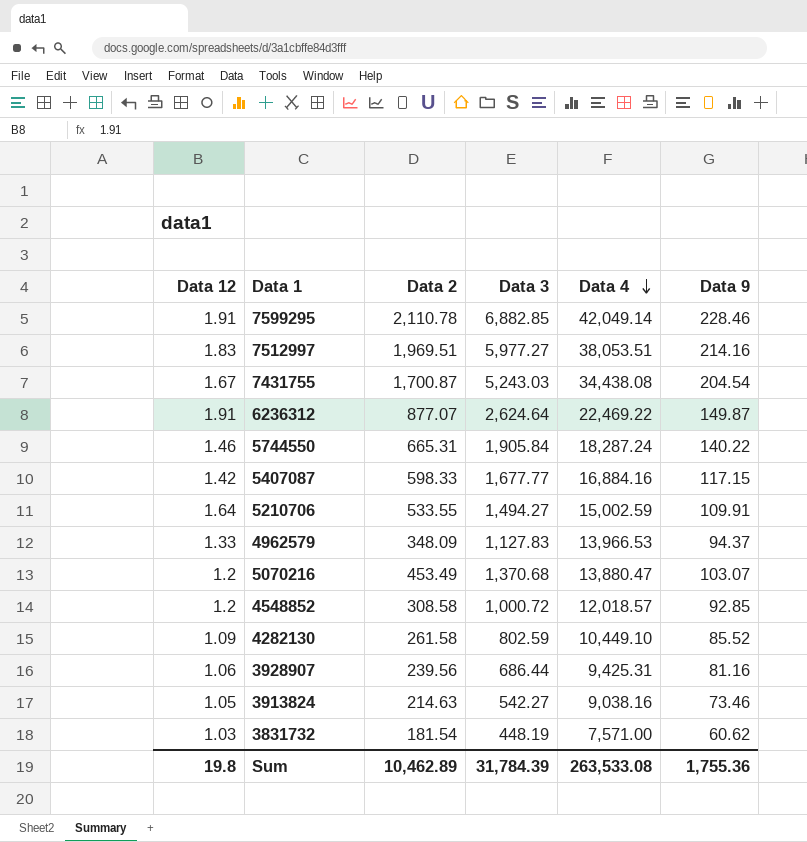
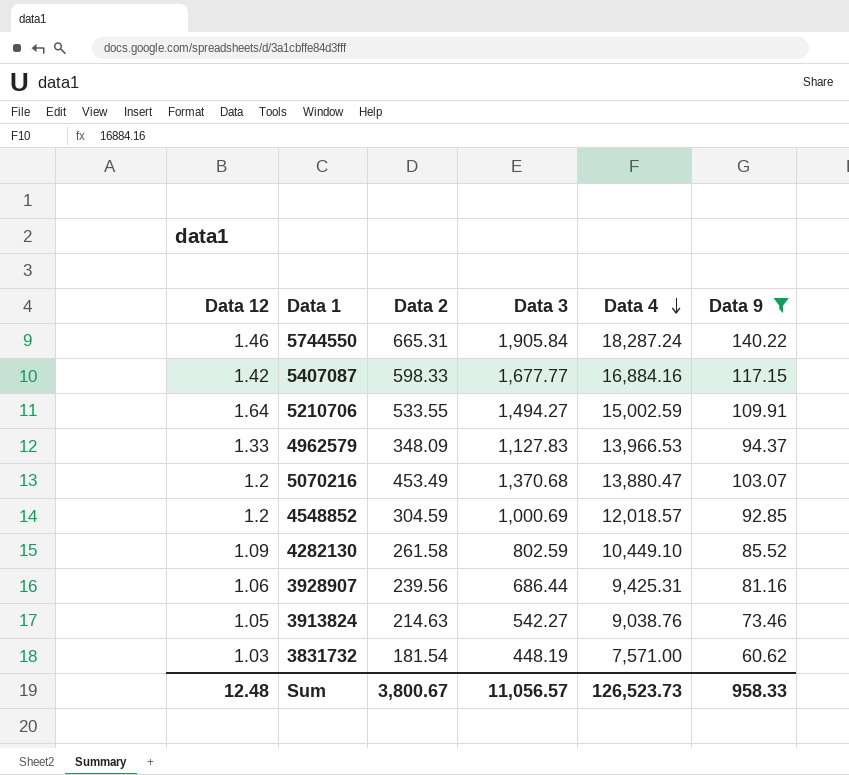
filter: none -> Data 9 <= 140.22
4548852 | Data 2: 308.58 -> 304.59
4548852 | Data 3: 1,000.72 -> 1,000.69
3913824 | Data 4: 9,038.16 -> 9,038.76
Sum | Data 12: 19.8 -> 12.48
Sum | Data 2: 10,462.89 -> 3,800.67
Sum | Data 3: 31,784.39 -> 11,056.57
Sum | Data 4: 263,533.08 -> 126,523.73
Sum | Data 9: 1,755.36 -> 958.33

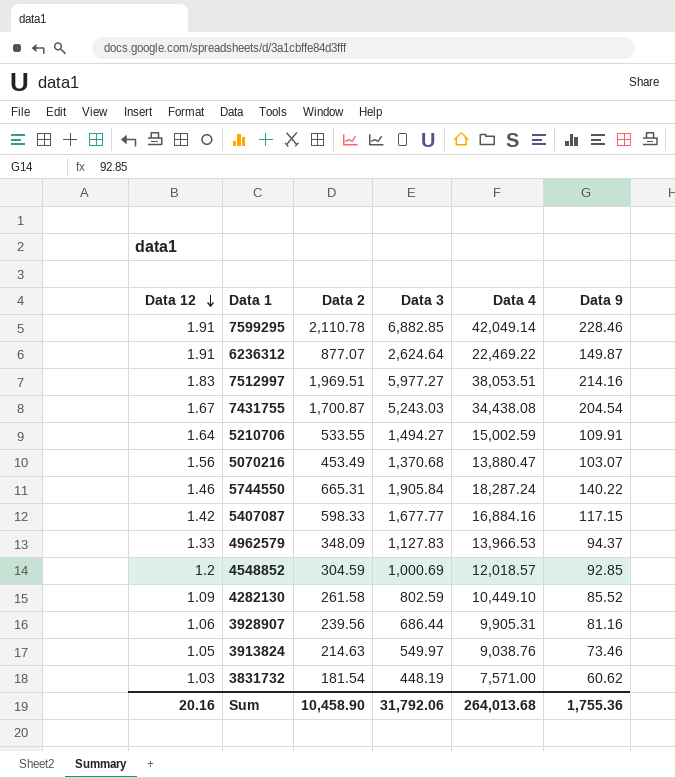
filter: Data 9 <= 140.22 -> none
row order: Data 4 descending -> Data 12 descending
5070216 | Data 12: 1.2 -> 1.56
3928907 | Data 4: 9,425.31 -> 9,905.31
3913824 | Data 3: 542.27 -> 549.97
Sum | Data 12: 12.48 -> 20.16
Sum | Data 2: 3,800.67 -> 10,458.90
Sum | Data 3: 11,056.57 -> 31,792.06
Sum | Data 4: 126,523.73 -> 264,013.68
Sum | Data 9: 958.33 -> 1,755.36

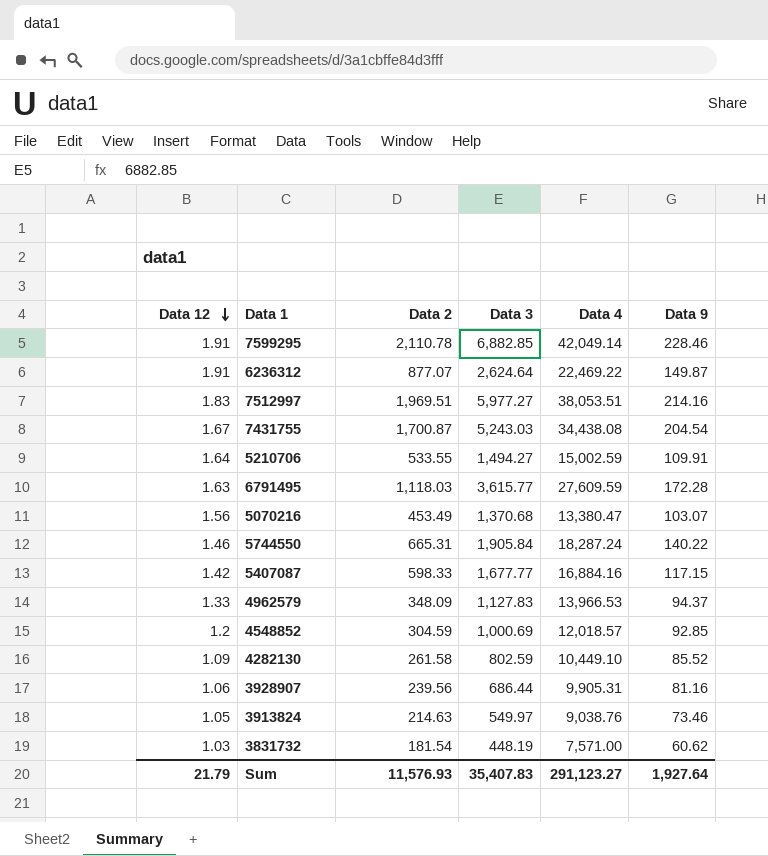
row 6791495: none -> 1.63 | 1,118.03 | 3,615.77 | 27,609.59 | 172.28
5070216 | Data 4: 13,880.47 -> 13,380.47
Sum | Data 12: 20.16 -> 21.79
Sum | Data 2: 10,458.90 -> 11,576.93
Sum | Data 3: 31,792.06 -> 35,407.83
Sum | Data 4: 264,013.68 -> 291,123.27
Sum | Data 9: 1,755.36 -> 1,927.64

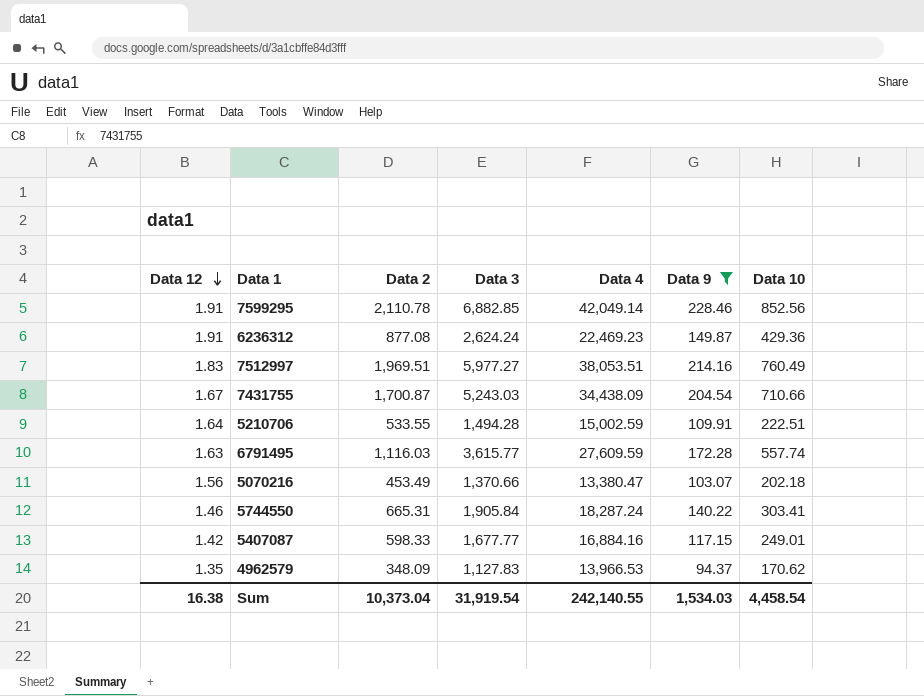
filter: none -> Data 9 >= 94.37
column Data 10 | position: none -> 7
6236312 | Data 2: 877.07 -> 877.08
6236312 | Data 3: 2,624.64 -> 2,624.24
6236312 | Data 4: 22,469.22 -> 22,469.23
7431755 | Data 4: 34,438.08 -> 34,438.09
5210706 | Data 3: 1,494.27 -> 1,494.28
6791495 | Data 2: 1,118.03 -> 1,116.03
5070216 | Data 3: 1,370.68 -> 1,370.66
4962579 | Data 12: 1.33 -> 1.35
Sum | Data 12: 21.79 -> 16.38
Sum | Data 2: 11,576.93 -> 10,373.04
Sum | Data 3: 35,407.83 -> 31,919.54
Sum | Data 4: 291,123.27 -> 242,140.55
Sum | Data 9: 1,927.64 -> 1,534.03

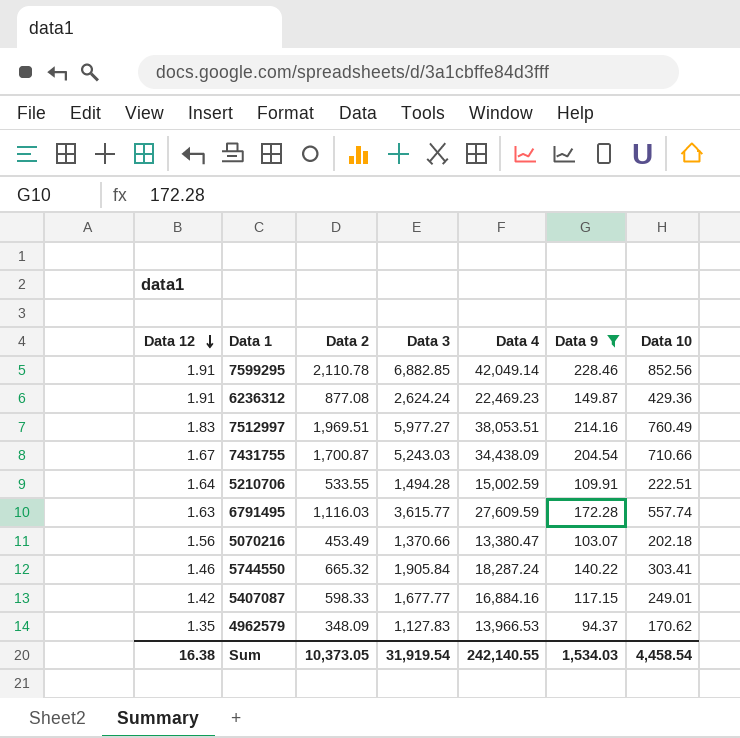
5744550 | Data 2: 665.31 -> 665.32
Sum | Data 2: 10,373.04 -> 10,373.05

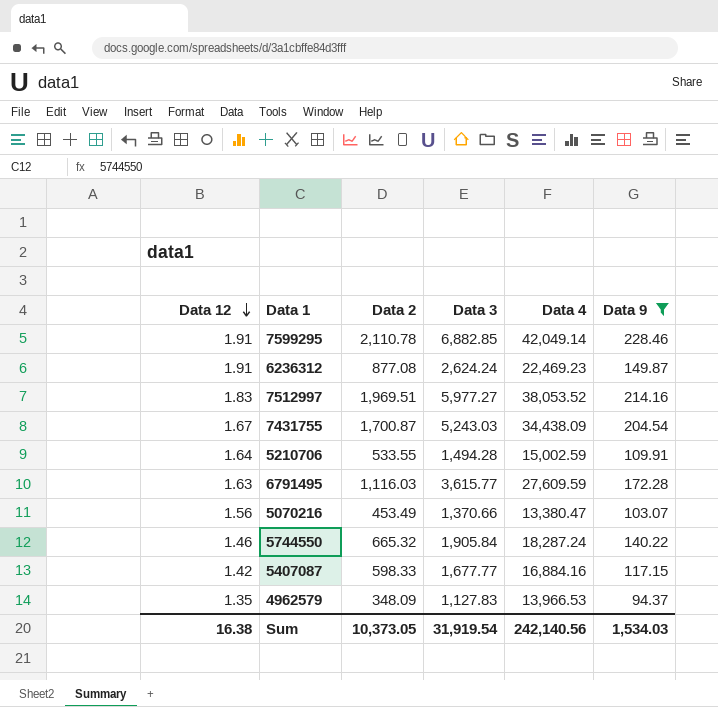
column Data 10 | position: 7 -> none
7512997 | Data 4: 38,053.51 -> 38,053.52
Sum | Data 4: 242,140.55 -> 242,140.56

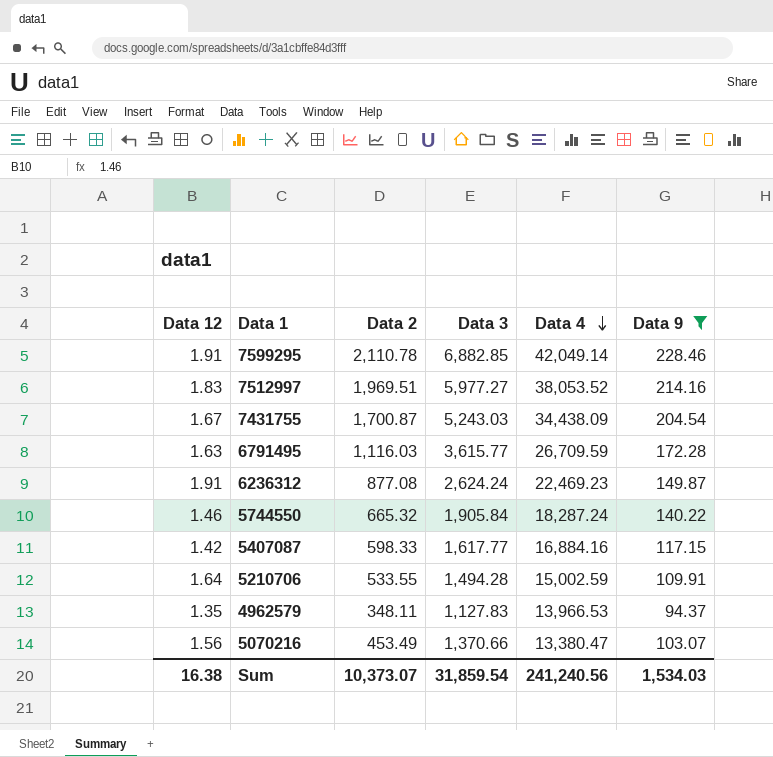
row order: Data 12 descending -> Data 4 descending
6791495 | Data 4: 27,609.59 -> 26,709.59
5407087 | Data 3: 1,677.77 -> 1,617.77
4962579 | Data 2: 348.09 -> 348.11
Sum | Data 2: 10,373.05 -> 10,373.07
Sum | Data 3: 31,919.54 -> 31,859.54
Sum | Data 4: 242,140.56 -> 241,240.56

